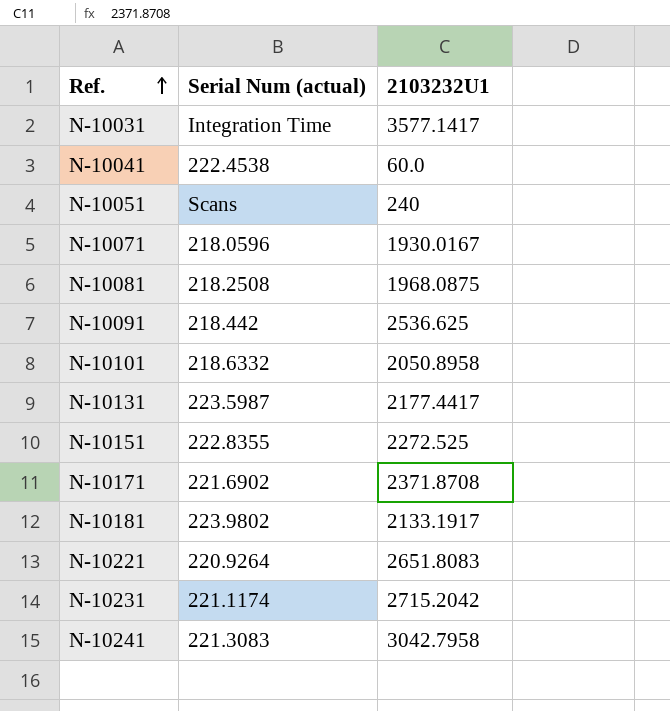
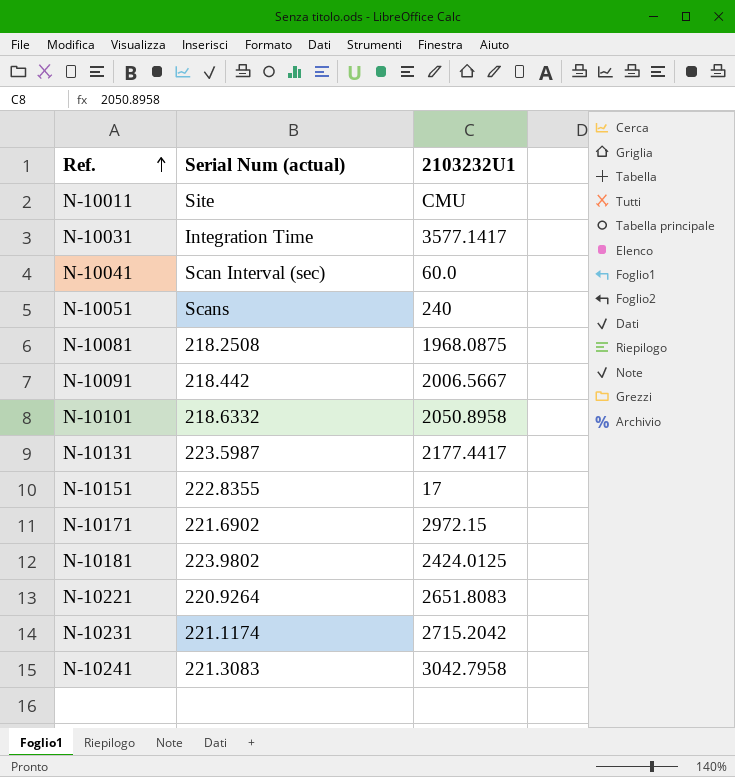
row N-10071: 218.0596 | 1930.0167 -> none
row N-10011: none -> Site | CMU
N-10041 | Serial Num (actual): 222.4538 -> Scan Interval (sec)
N-10091 | 2103232U1: 2536.625 -> 2006.5667
N-10151 | 2103232U1: 2272.525 -> 17
N-10171 | 2103232U1: 2371.8708 -> 2972.15
N-10181 | 2103232U1: 2133.1917 -> 2424.0125

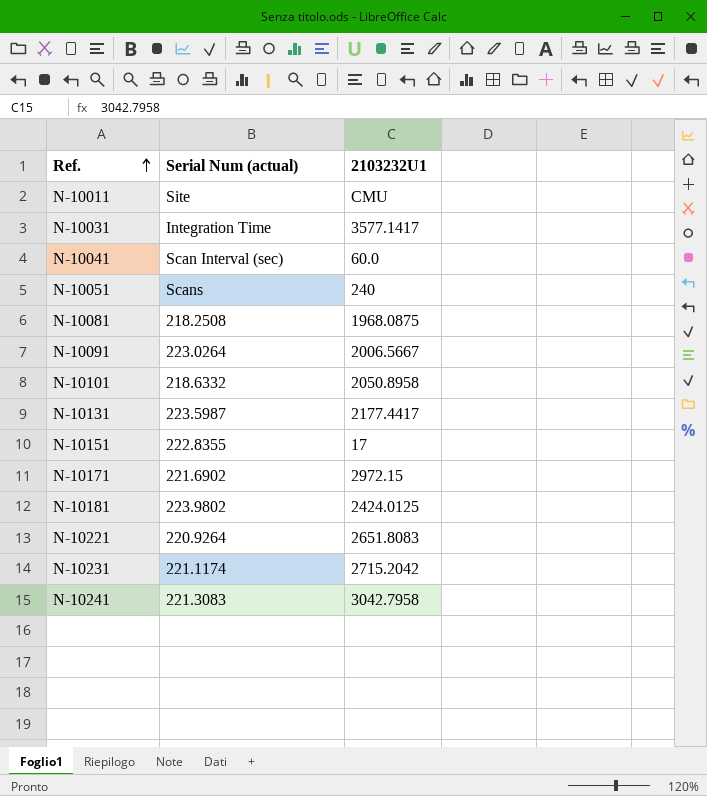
N-10091 | Serial Num (actual): 218.442 -> 223.0264

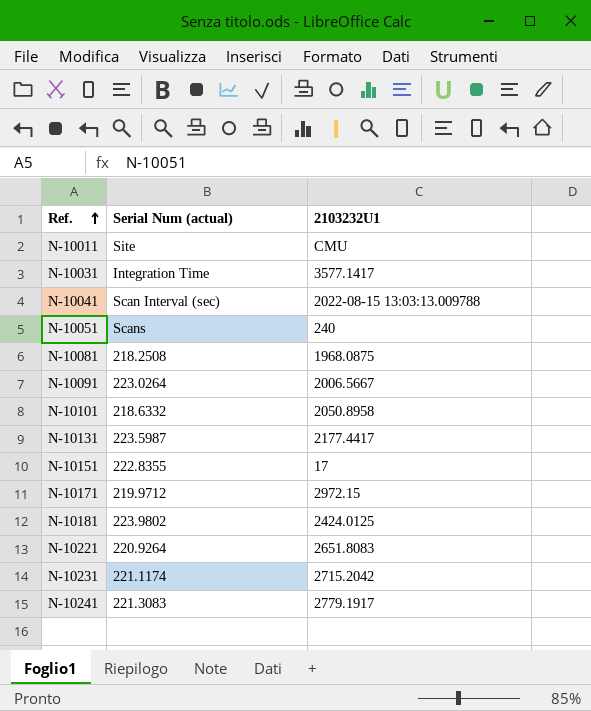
N-10041 | 2103232U1: 60.0 -> 2022-08-15 13:03:13.009788
N-10171 | Serial Num (actual): 221.6902 -> 219.9712
N-10241 | 2103232U1: 3042.7958 -> 2779.1917

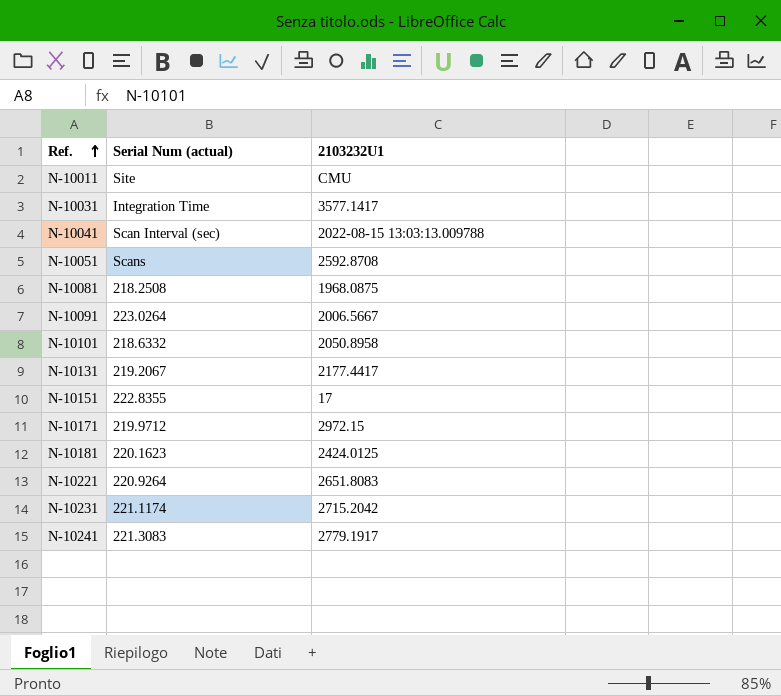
N-10051 | 2103232U1: 240 -> 2592.8708
N-10131 | Serial Num (actual): 223.5987 -> 219.2067
N-10181 | Serial Num (actual): 223.9802 -> 220.1623

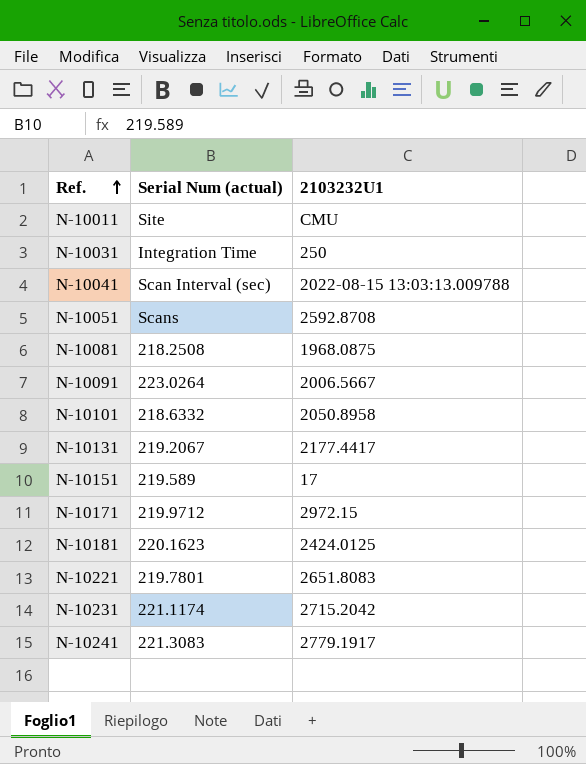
N-10031 | 2103232U1: 3577.1417 -> 250
N-10151 | Serial Num (actual): 222.8355 -> 219.589
N-10221 | Serial Num (actual): 220.9264 -> 219.7801

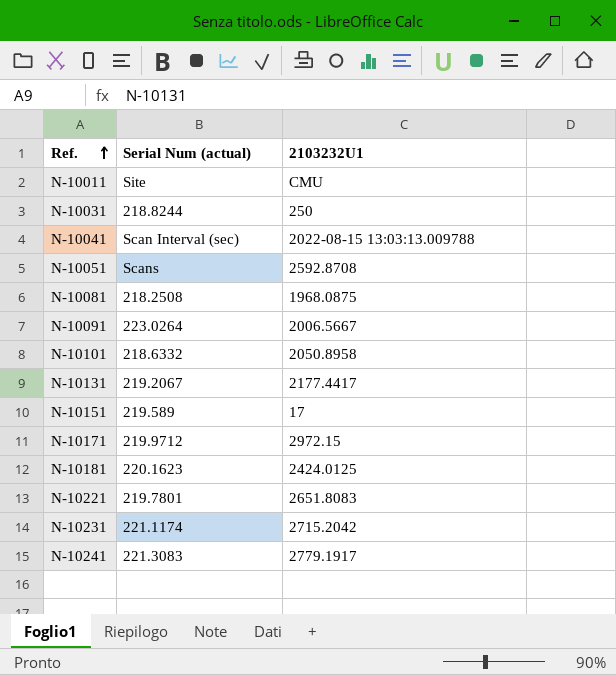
N-10031 | Serial Num (actual): Integration Time -> 218.8244

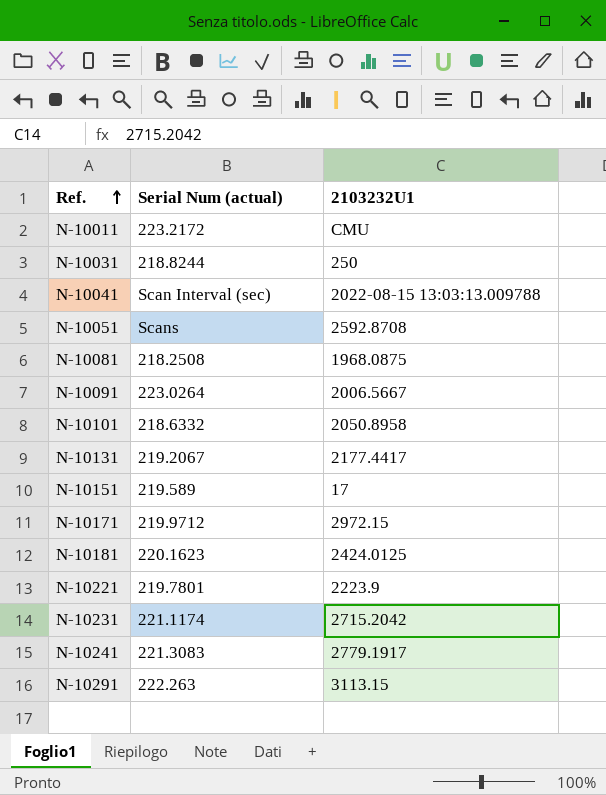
N-10011 | Serial Num (actual): Site -> 223.2172
N-10221 | 2103232U1: 2651.8083 -> 2223.9
row N-10291: none -> 222.263 | 3113.15

